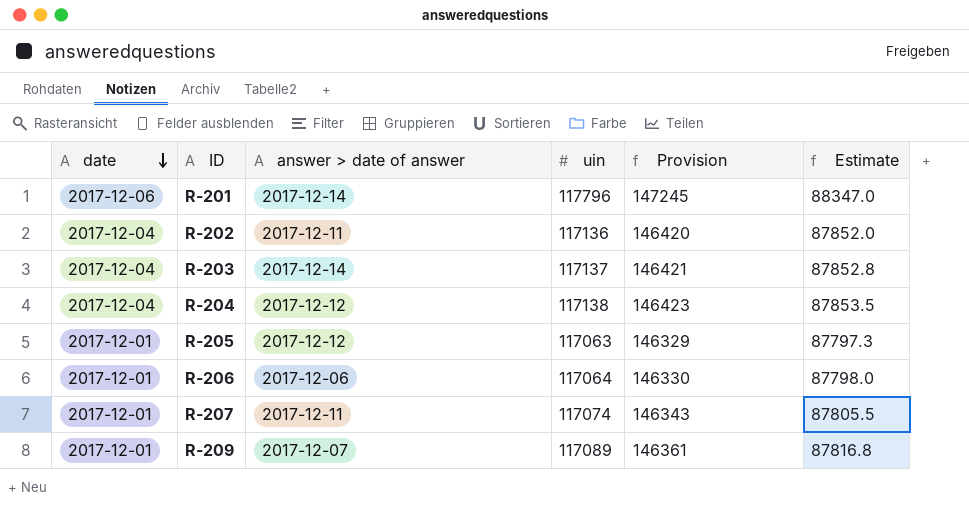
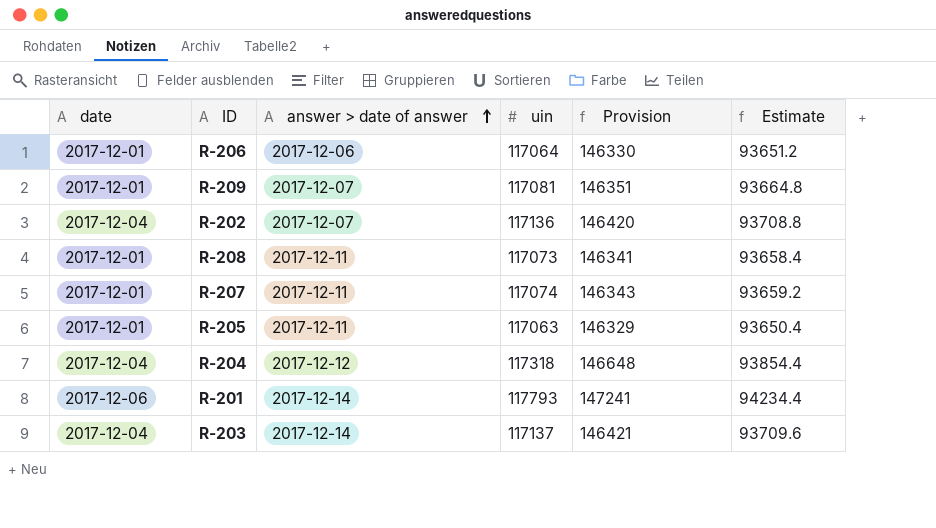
row order: date descending -> answer > date of answer ascending
column Estimate | formula: [uin] * 0.75 -> [uin] * 0.8
R-209 | uin: 117089 -> 117081
R-209 | Provision: 146361 -> 146351
R-202 | answer > date of answer: 2017-12-11 -> 2017-12-07
row R-208: none -> 2017-12-01 | 2017-12-11 | 117073 | 146341 | 93658.4
R-205 | answer > date of answer: 2017-12-12 -> 2017-12-11
R-204 | uin: 117138 -> 117318
R-204 | Provision: 146423 -> 146648
R-201 | uin: 117796 -> 117793
R-201 | Provision: 147245 -> 147241

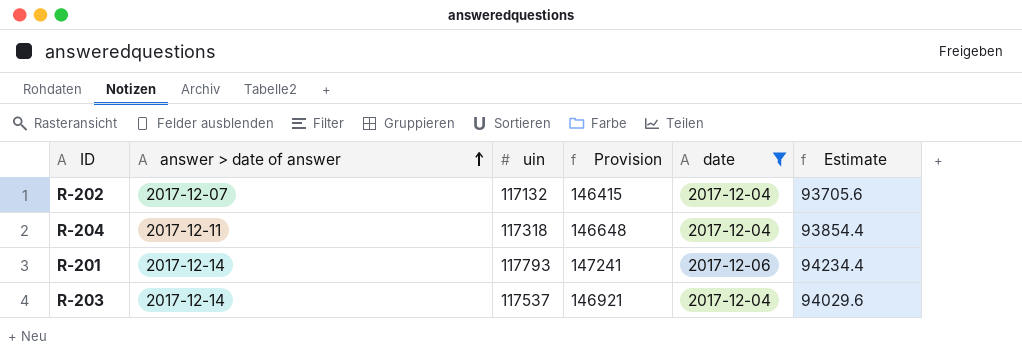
filter: none -> date != 2017-12-01
column date | position: 1 -> 5
R-202 | uin: 117136 -> 117132
R-202 | Provision: 146420 -> 146415
R-202 | Estimate: 93708.8 -> 93705.6
R-204 | answer > date of answer: 2017-12-12 -> 2017-12-11
R-203 | uin: 117137 -> 117537
R-203 | Provision: 146421 -> 146921
R-203 | Estimate: 93709.6 -> 94029.6

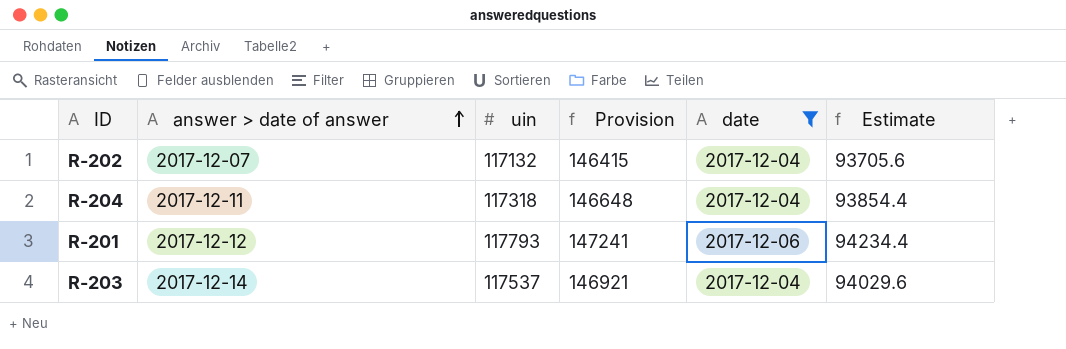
R-201 | answer > date of answer: 2017-12-14 -> 2017-12-12

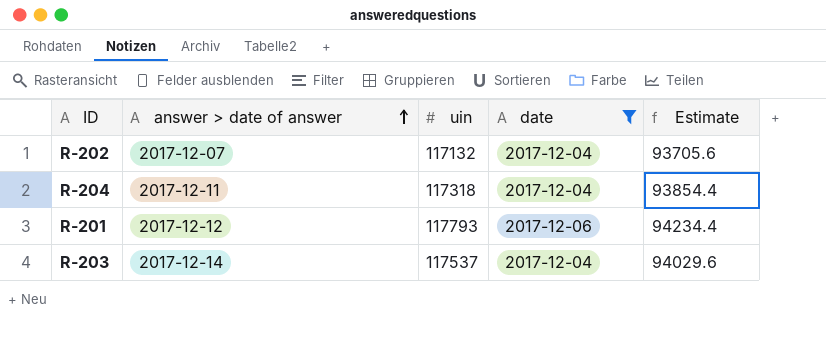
column Provision | formula: [uin] * 1.25 -> none

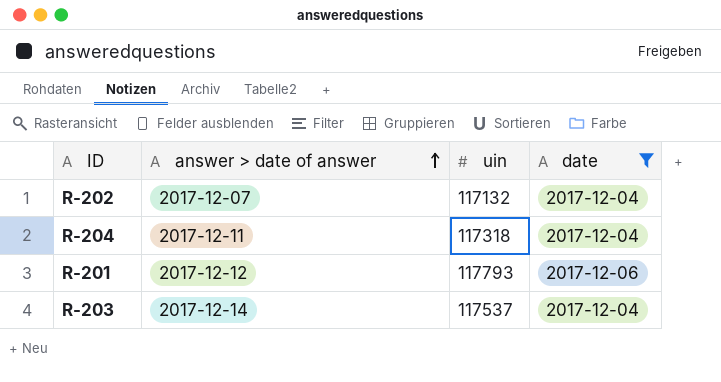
column Estimate | formula: [uin] * 0.8 -> none

